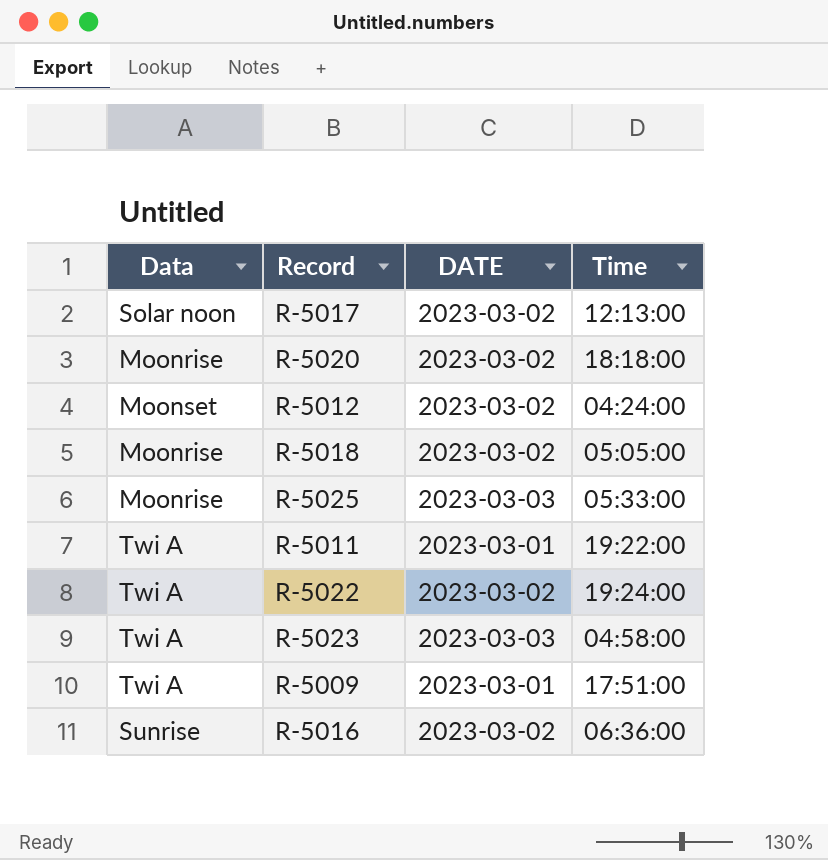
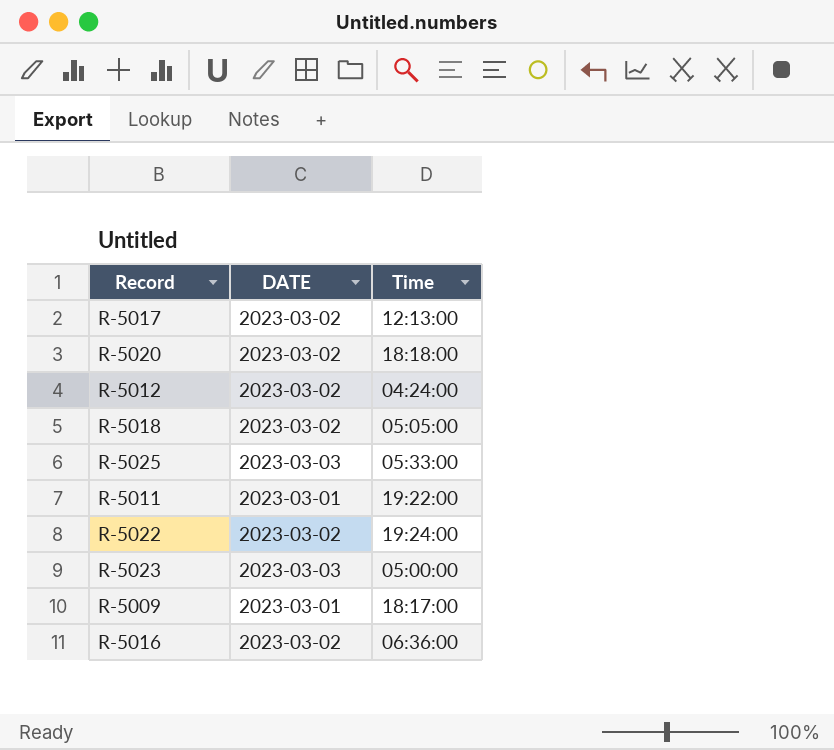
column Data | position: 1 -> none
R-5023 | Time: 04:58:00 -> 05:00:00
R-5009 | Time: 17:51:00 -> 18:17:00

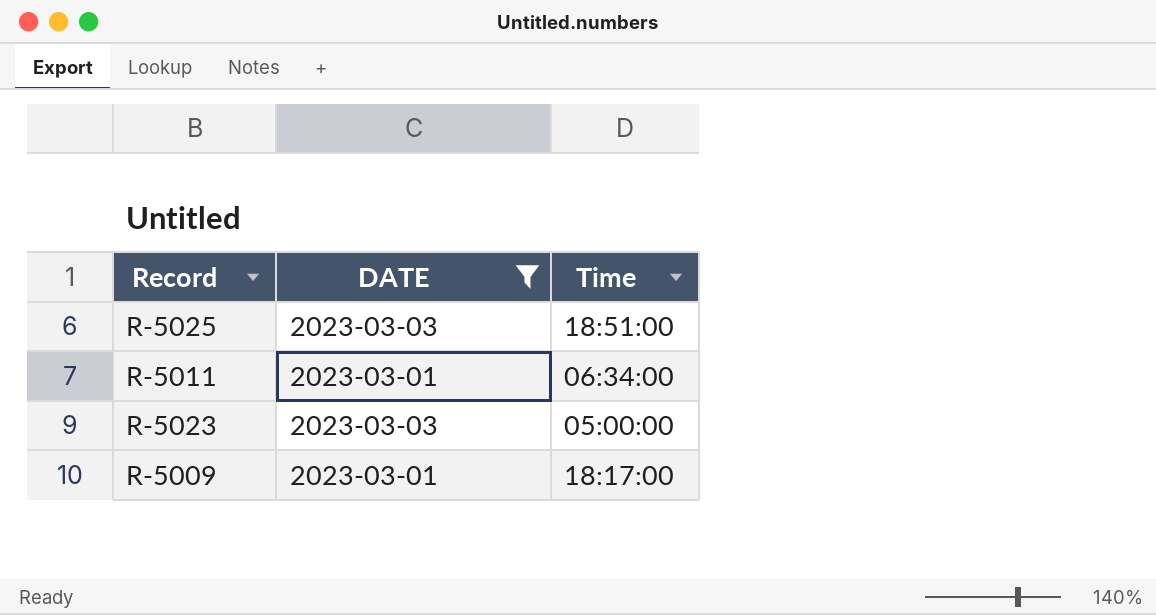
filter: none -> DATE != 2023-03-02
R-5025 | Time: 05:33:00 -> 18:51:00
R-5011 | Time: 19:22:00 -> 06:34:00

